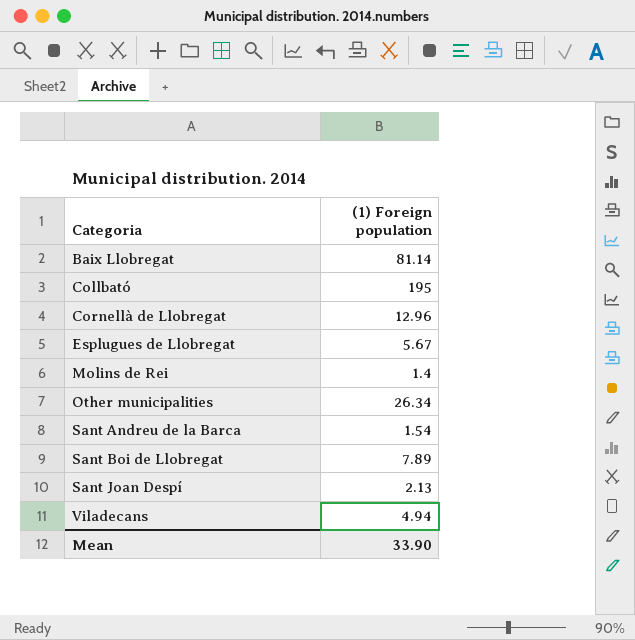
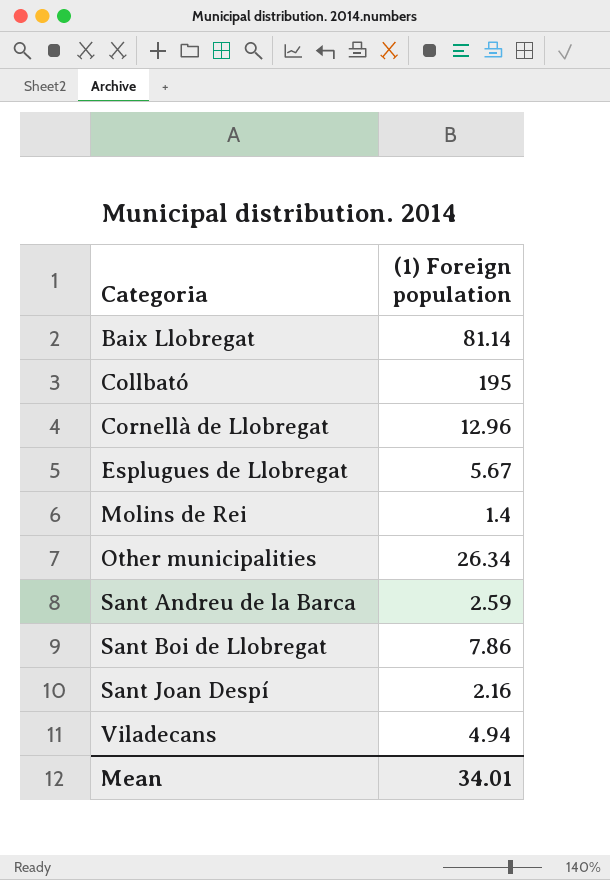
Sant Andreu de la Barca | (1) Foreign population: 1.54 -> 2.59
Sant Boi de Llobregat | (1) Foreign population: 7.89 -> 7.86
Sant Joan Despí | (1) Foreign population: 2.13 -> 2.16
Mean | (1) Foreign population: 33.90 -> 34.01

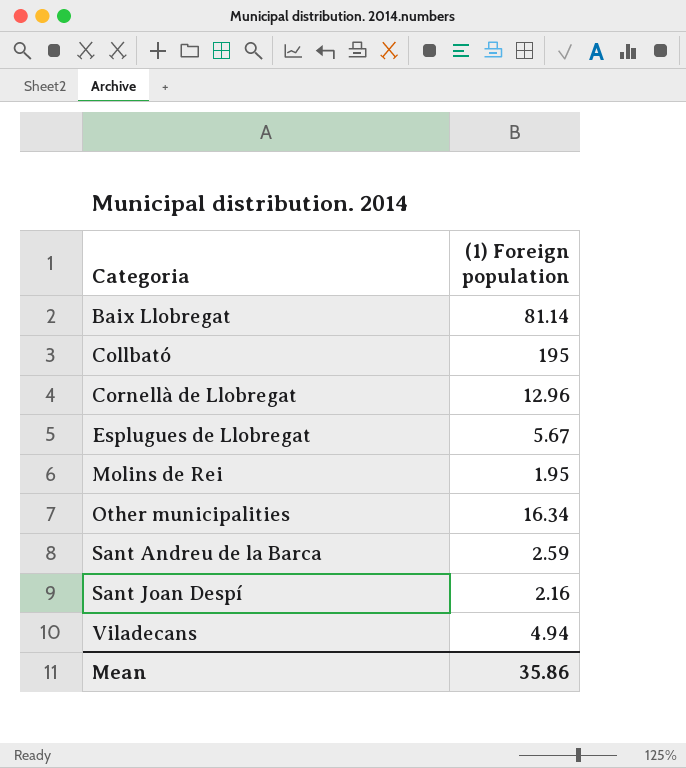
row Sant Boi de Llobregat: 7.86 -> none
Molins de Rei | (1) Foreign population: 1.4 -> 1.95
Other municipalities | (1) Foreign population: 26.34 -> 16.34
Mean | (1) Foreign population: 34.01 -> 35.86

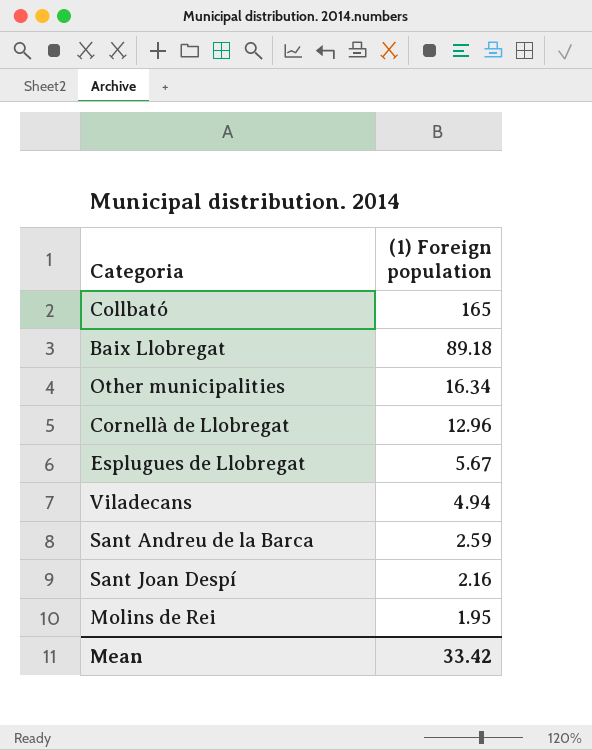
row order: Categoria ascending -> (1) Foreign population descending
Collbató | (1) Foreign population: 195 -> 165
Baix Llobregat | (1) Foreign population: 81.14 -> 89.18
Mean | (1) Foreign population: 35.86 -> 33.42

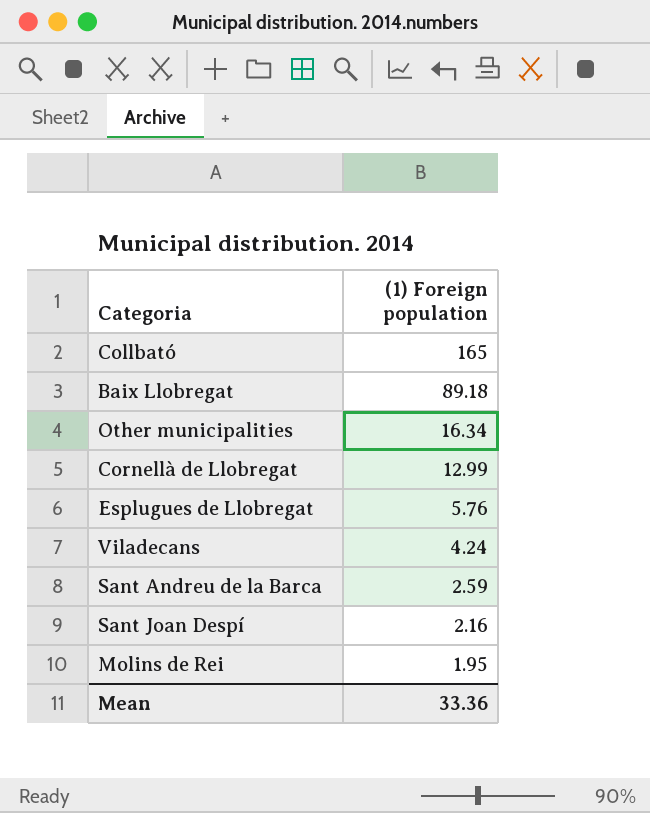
Cornellà de Llobregat | (1) Foreign population: 12.96 -> 12.99
Esplugues de Llobregat | (1) Foreign population: 5.67 -> 5.76
Viladecans | (1) Foreign population: 4.94 -> 4.24
Mean | (1) Foreign population: 33.42 -> 33.36

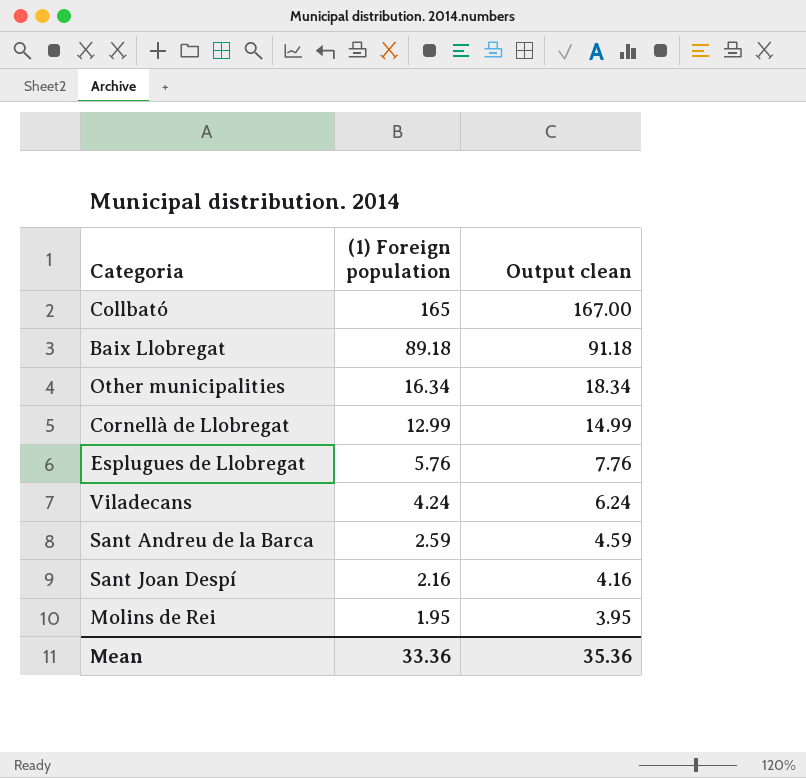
column Output clean | formula: none -> [(1) Foreign population] + 2

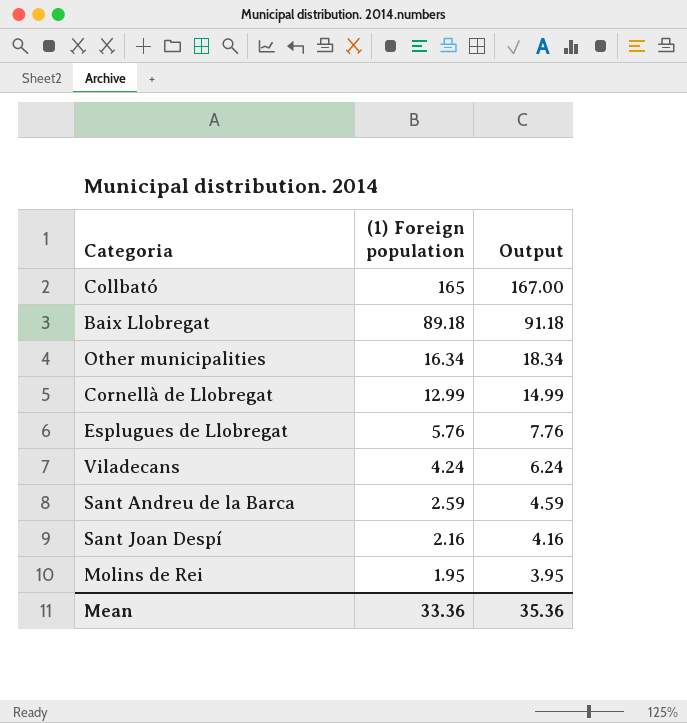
column name: Output clean -> Output

